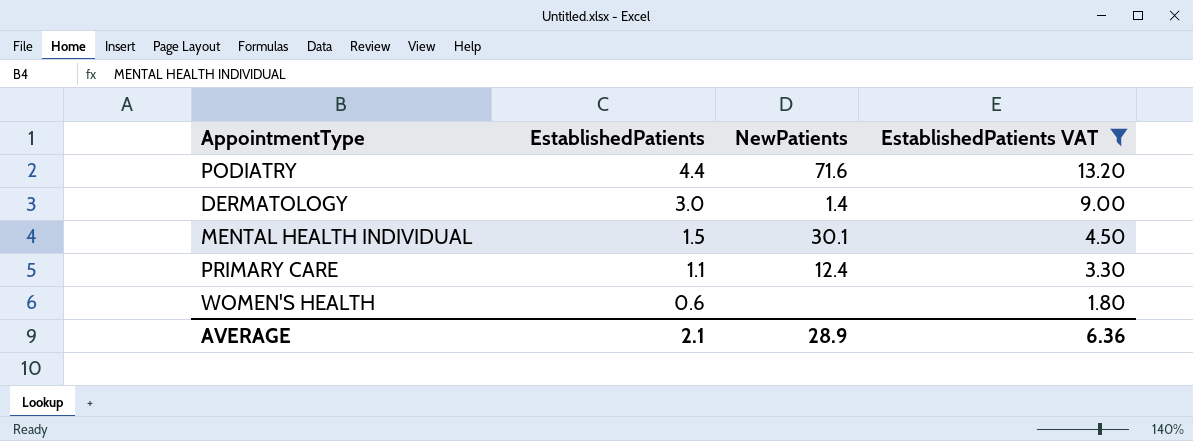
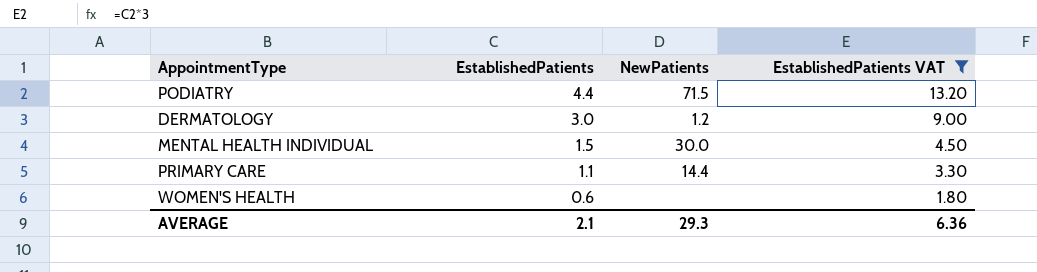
PODIATRY | NewPatients: 71.6 -> 71.5
DERMATOLOGY | NewPatients: 1.4 -> 1.2
MENTAL HEALTH INDIVIDUAL | NewPatients: 30.1 -> 30.0
PRIMARY CARE | NewPatients: 12.4 -> 14.4
AVERAGE | NewPatients: 28.9 -> 29.3

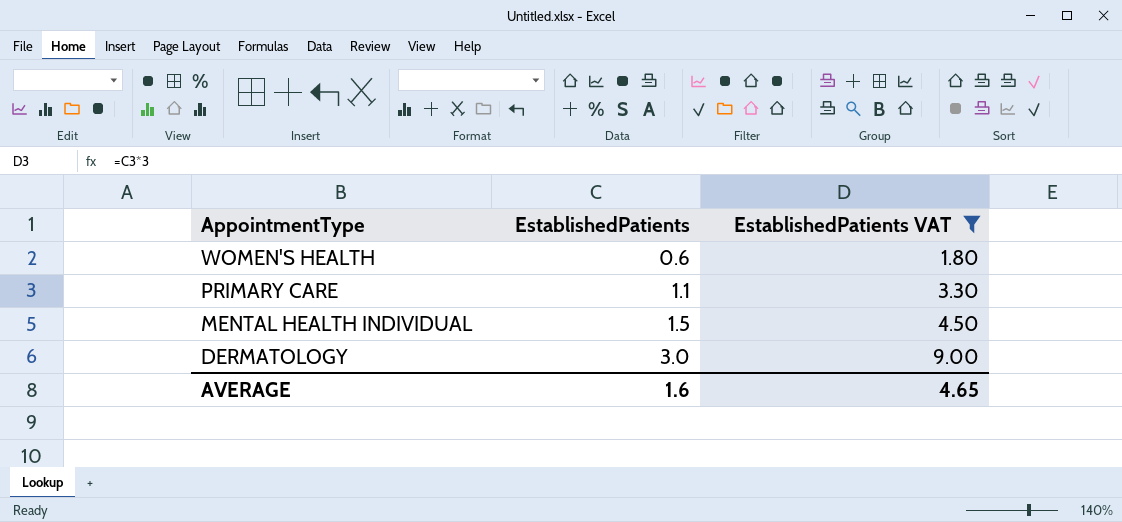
row order: EstablishedPatients descending -> AppointmentType descending
column NewPatients | position: 3 -> none
row PODIATRY: 4.4 | 71.5 | 13.20 -> none
AVERAGE | EstablishedPatients: 2.1 -> 1.6
AVERAGE | EstablishedPatients VAT: 6.36 -> 4.65

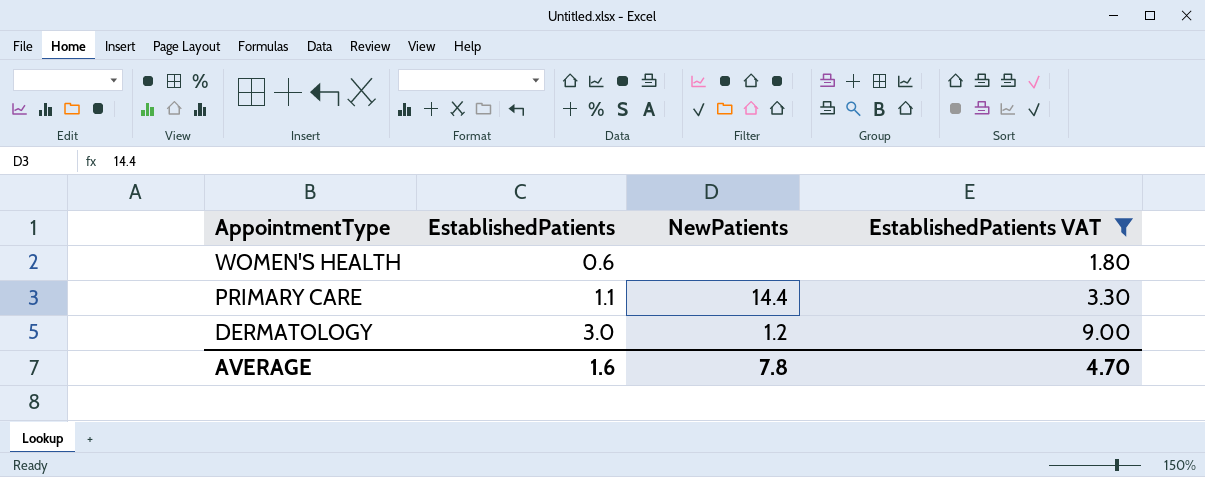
column NewPatients | position: none -> 3
row MENTAL HEALTH INDIVIDUAL: 1.5 | 4.50 -> none
AVERAGE | EstablishedPatients VAT: 4.65 -> 4.70

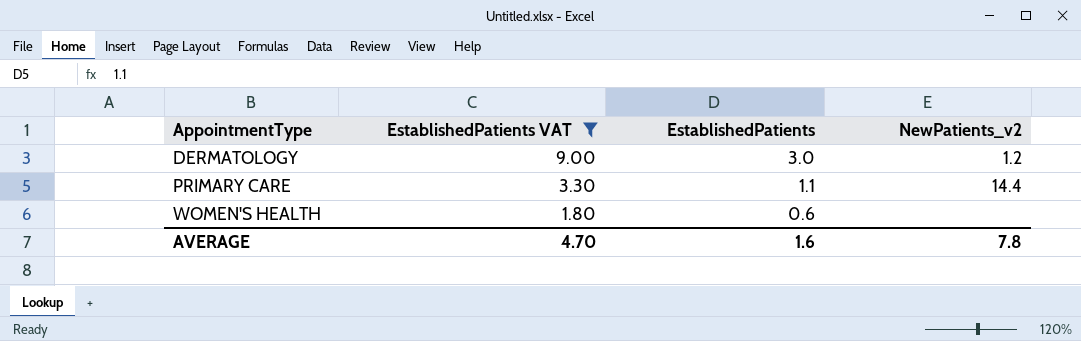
row order: AppointmentType descending -> AppointmentType ascending
column EstablishedPatients VAT | position: 4 -> 2
column name: NewPatients -> NewPatients_v2

